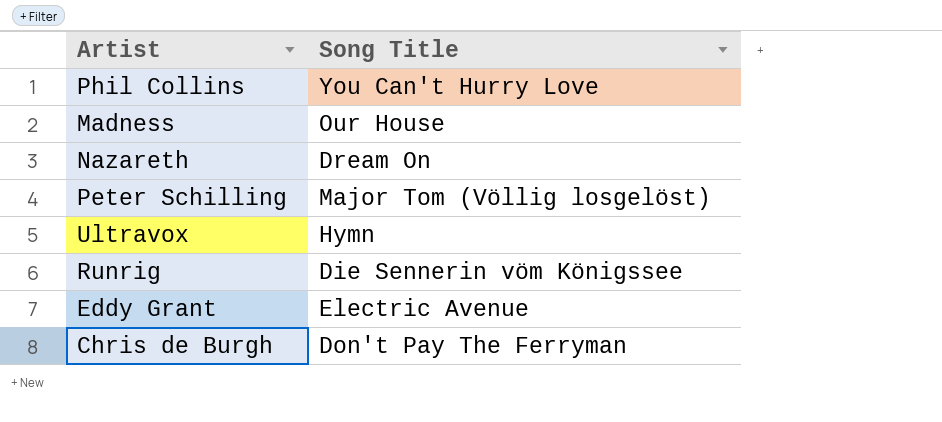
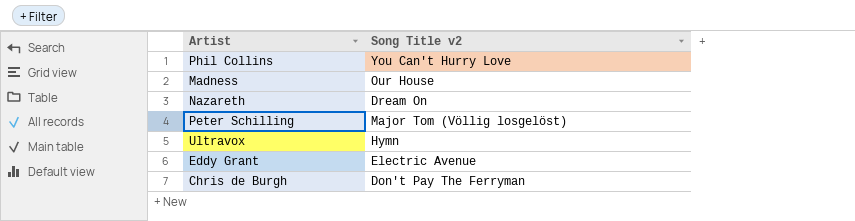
column name: Song Title -> Song Title v2
row Runrig: Die Sennerin vöm Königssee -> none

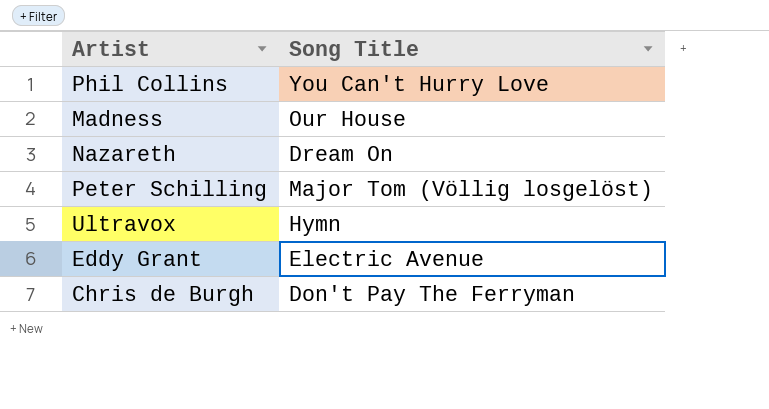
column name: Song Title v2 -> Song Title

